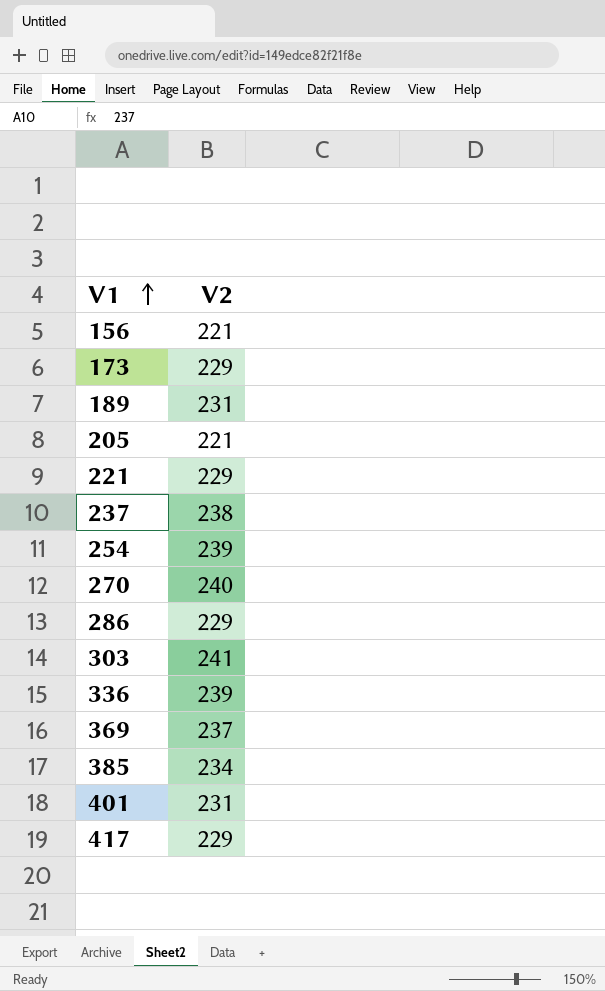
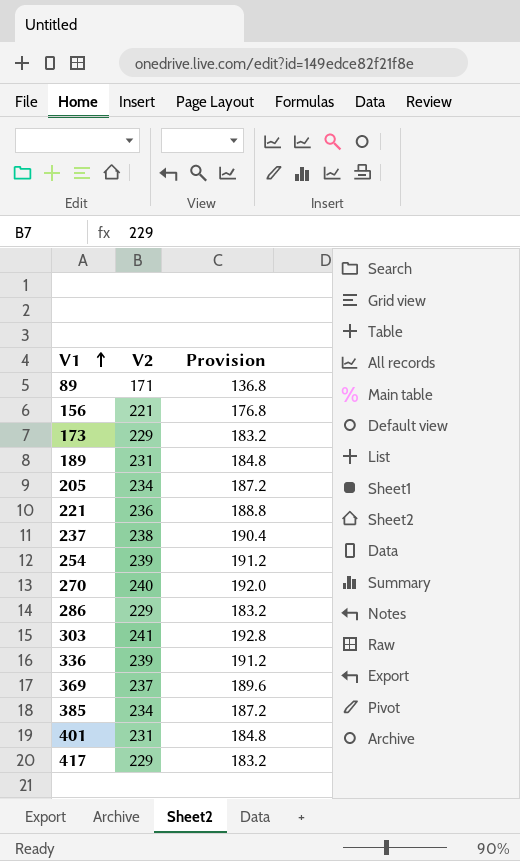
column Provision | formula: none -> [V2] * 0.8
row 89: none -> 171 | 136.8
205 | V2: 221 -> 234
221 | V2: 229 -> 236

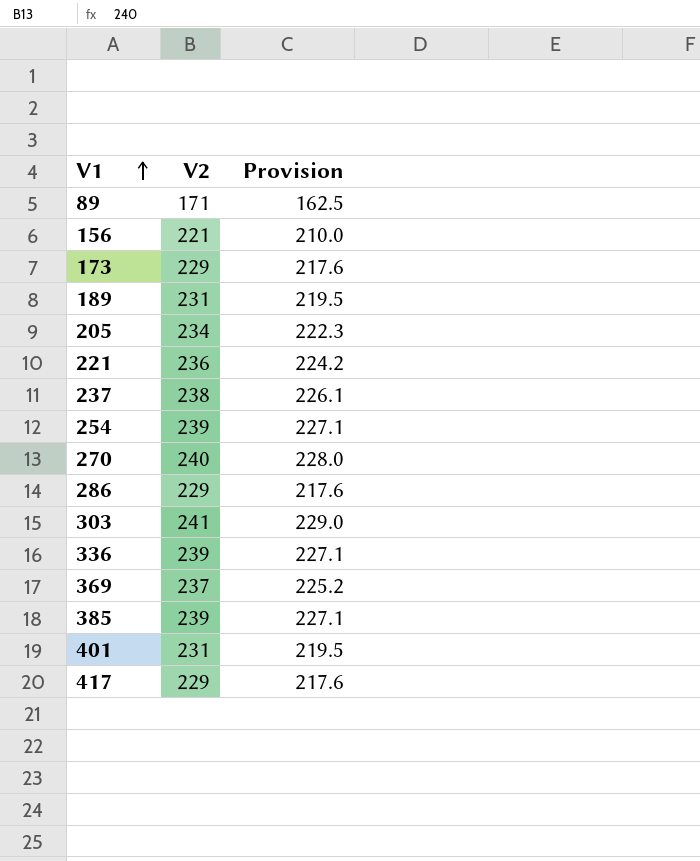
column Provision | formula: [V2] * 0.8 -> [V2] * 0.95
385 | V2: 234 -> 239

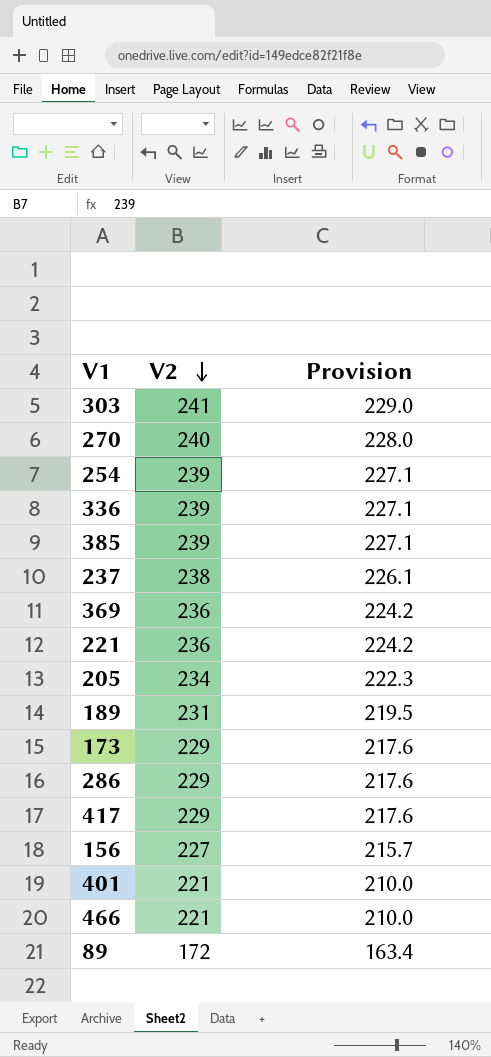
row order: V1 ascending -> V2 descending
369 | V2: 237 -> 236
369 | Provision: 225.2 -> 224.2
156 | V2: 221 -> 227
156 | Provision: 210.0 -> 215.7
401 | V2: 231 -> 221
401 | Provision: 219.5 -> 210.0
row 466: none -> 221 | 210.0
89 | V2: 171 -> 172
89 | Provision: 162.5 -> 163.4

